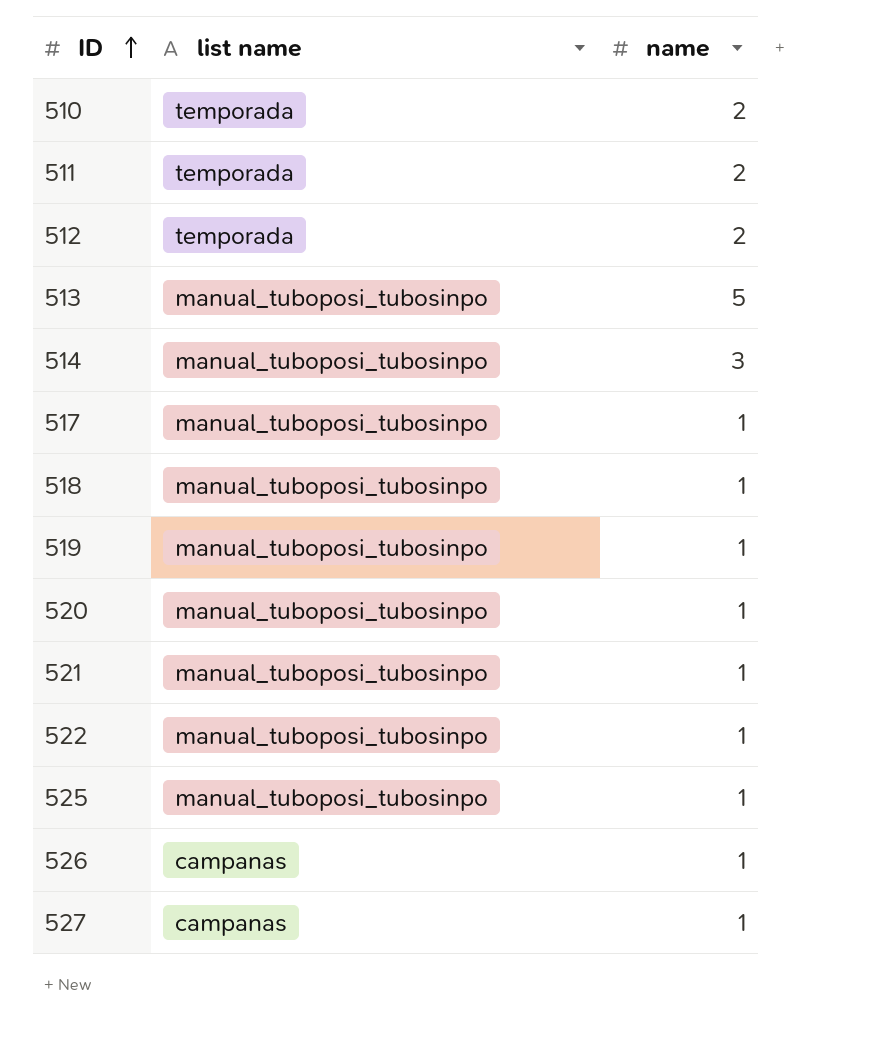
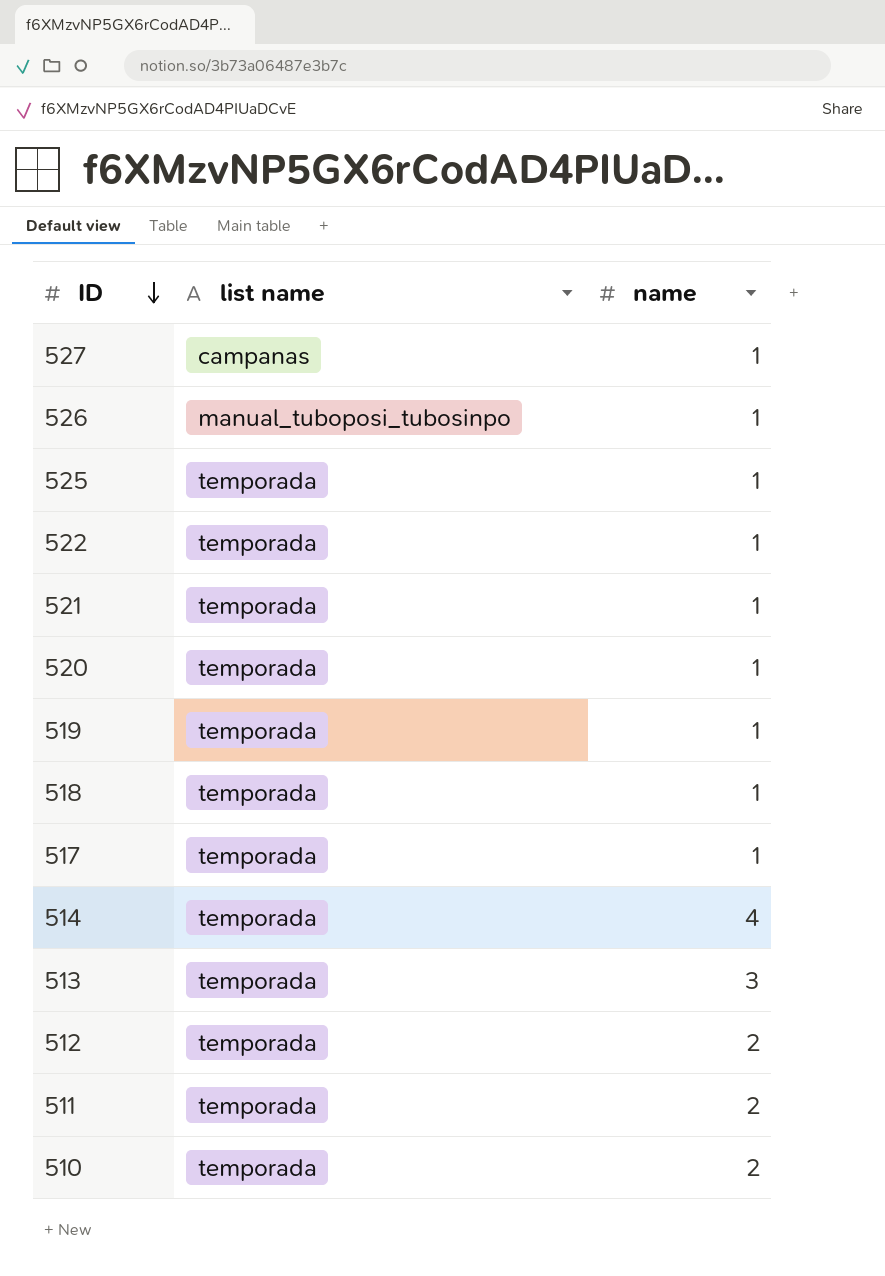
row order: ID ascending -> ID descending
526 | list name: campanas -> manual_tuboposi_tubosinpo
525 | list name: manual_tuboposi_tubosinpo -> temporada
522 | list name: manual_tuboposi_tubosinpo -> temporada
521 | list name: manual_tuboposi_tubosinpo -> temporada
520 | list name: manual_tuboposi_tubosinpo -> temporada
519 | list name: manual_tuboposi_tubosinpo -> temporada
518 | list name: manual_tuboposi_tubosinpo -> temporada
517 | list name: manual_tuboposi_tubosinpo -> temporada
514 | list name: manual_tuboposi_tubosinpo -> temporada
514 | name: 3 -> 4
513 | list name: manual_tuboposi_tubosinpo -> temporada
513 | name: 5 -> 3

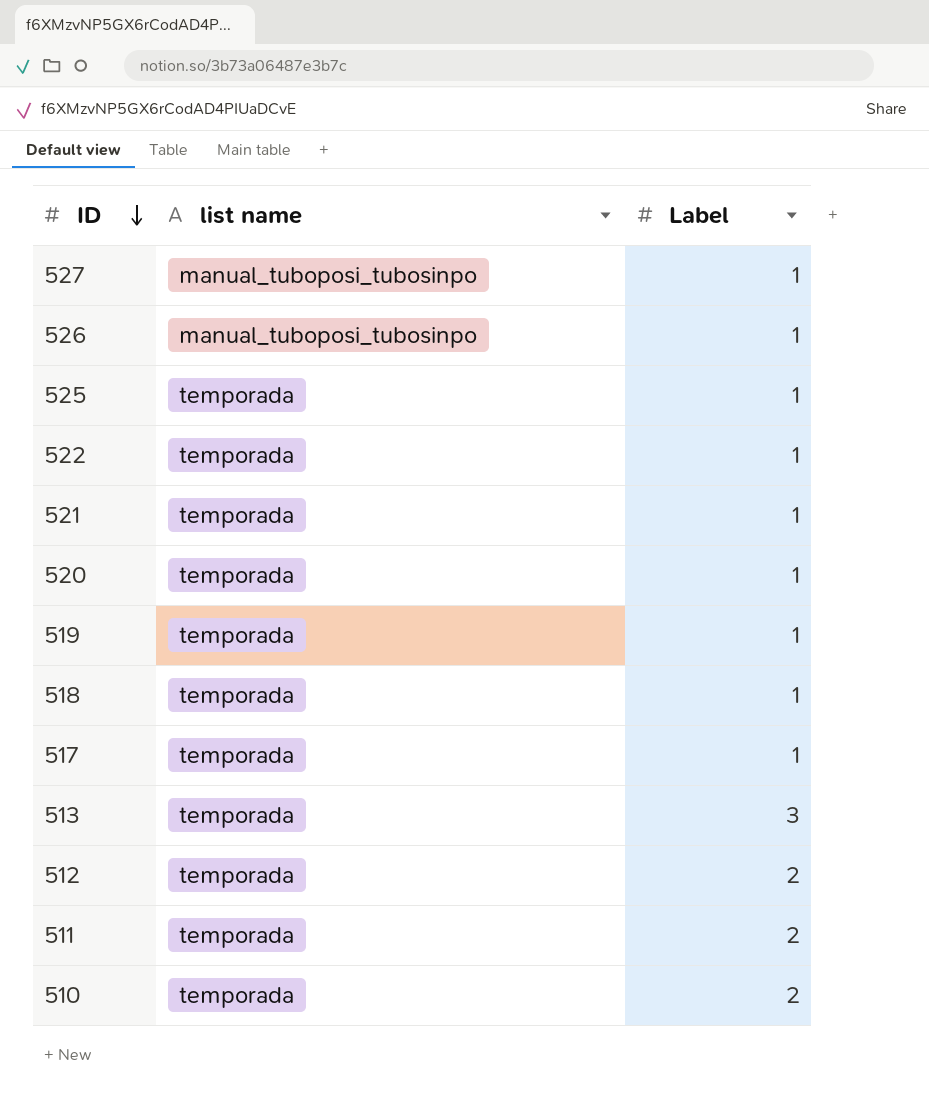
column name: name -> Label
row 514: temporada | 4 -> none
527 | list name: campanas -> manual_tuboposi_tubosinpo

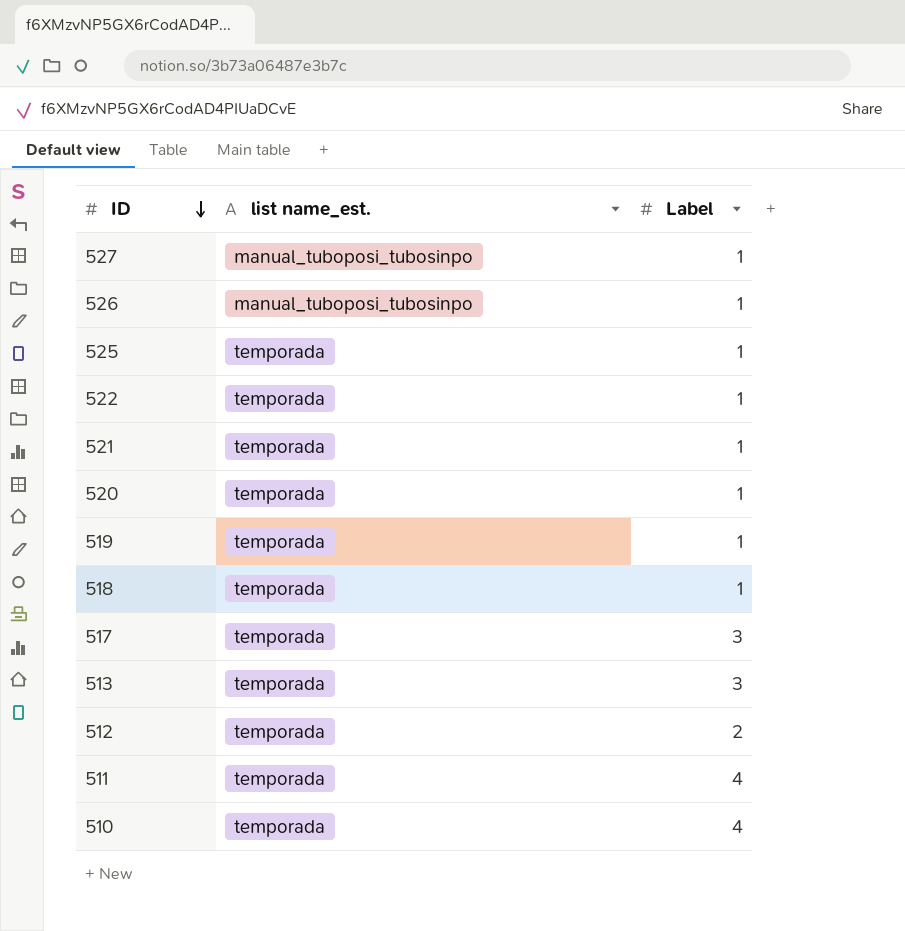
column name: list name -> list name_est.
517 | Label: 1 -> 3
511 | Label: 2 -> 4
510 | Label: 2 -> 4

